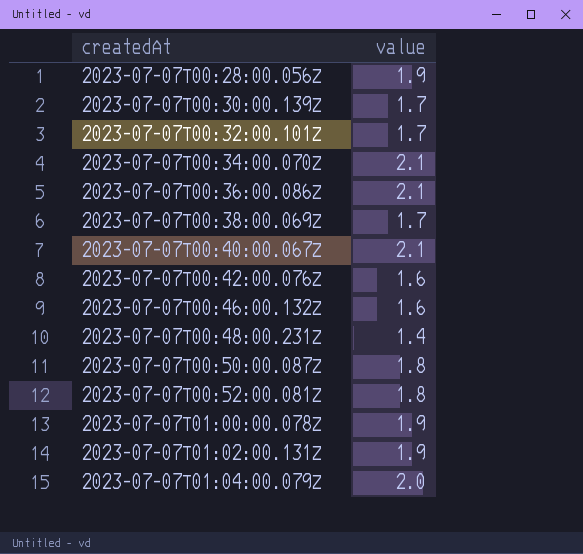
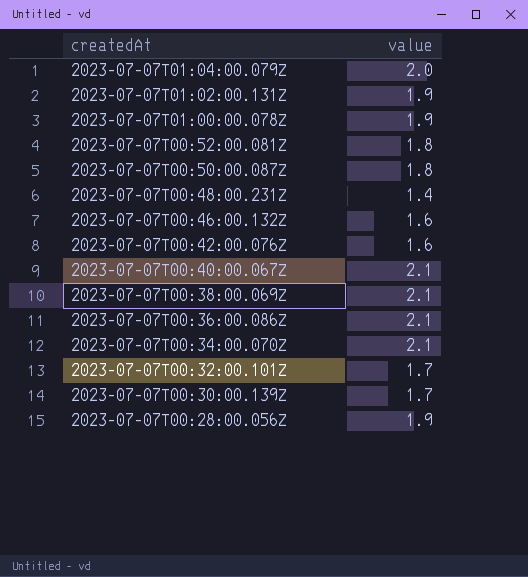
row order: createdAt ascending -> createdAt descending
2023-07-07T00:38:00.069Z | value: 1.7 -> 2.1

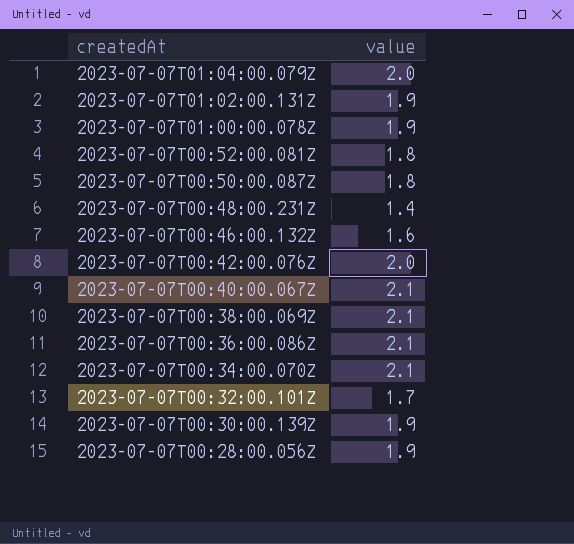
2023-07-07T00:42:00.076Z | value: 1.6 -> 2.0
2023-07-07T00:30:00.139Z | value: 1.7 -> 1.9

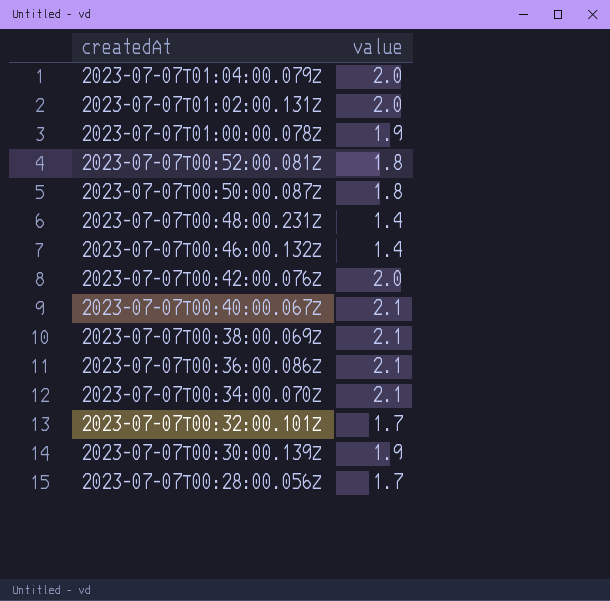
2023-07-07T01:02:00.131Z | value: 1.9 -> 2.0
2023-07-07T00:46:00.132Z | value: 1.6 -> 1.4
2023-07-07T00:28:00.056Z | value: 1.9 -> 1.7

